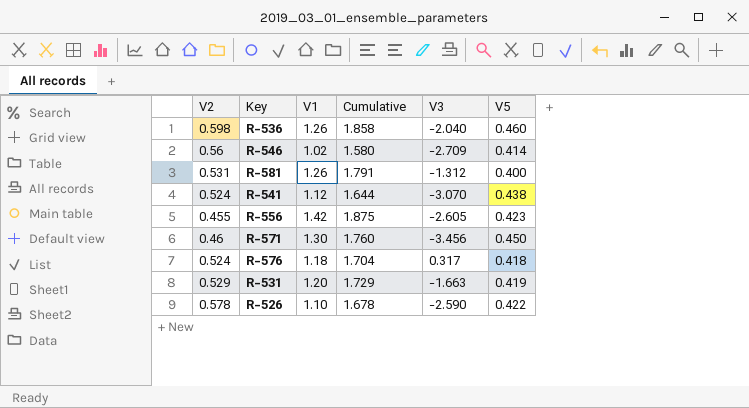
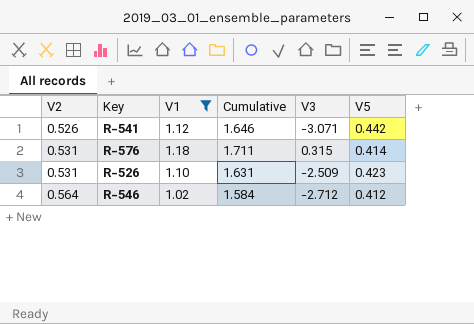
filter: none -> V1 <= 1.18
row order: none -> V2 ascending
R-541 | V2: 0.524 -> 0.526
R-541 | Cumulative: 1.644 -> 1.646
R-541 | V3: -3.070 -> -3.071
R-541 | V5: 0.438 -> 0.442
R-576 | V2: 0.524 -> 0.531
R-576 | Cumulative: 1.704 -> 1.711
R-576 | V3: 0.317 -> 0.315
R-576 | V5: 0.418 -> 0.414
R-526 | V2: 0.578 -> 0.531
R-526 | Cumulative: 1.678 -> 1.631
R-526 | V3: -2.590 -> -2.509
R-526 | V5: 0.422 -> 0.423
R-546 | V2: 0.56 -> 0.564
R-546 | Cumulative: 1.580 -> 1.584
R-546 | V3: -2.709 -> -2.712
R-546 | V5: 0.414 -> 0.412

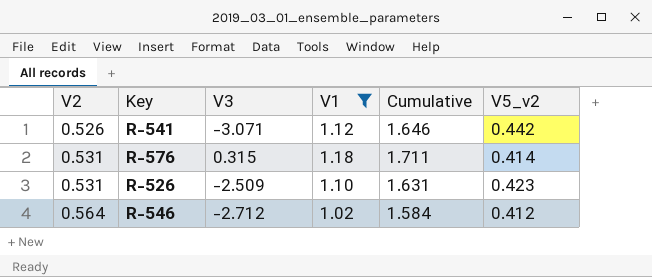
column V3 | position: 5 -> 3
column name: V5 -> V5_v2

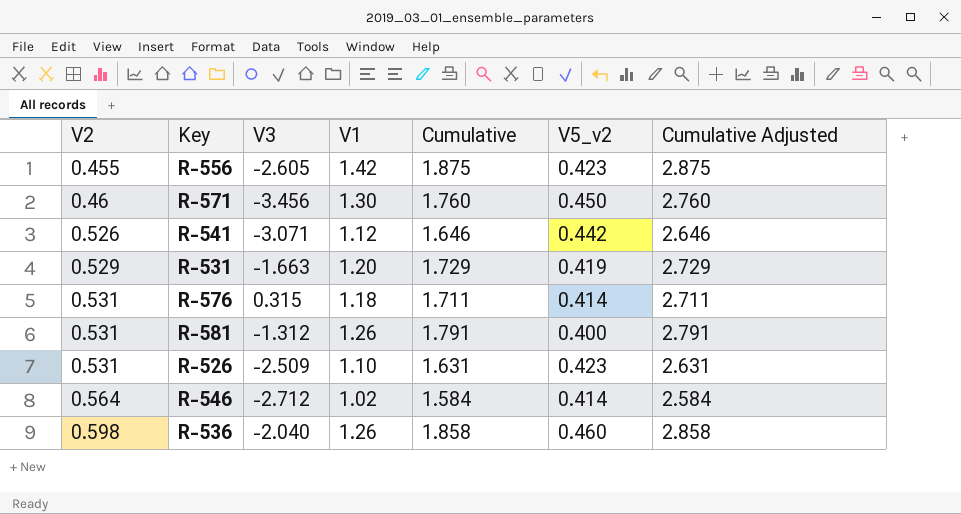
filter: V1 <= 1.18 -> none
column Cumulative Adjusted | formula: none -> [Cumulative] + 1
R-546 | V5_v2: 0.412 -> 0.414

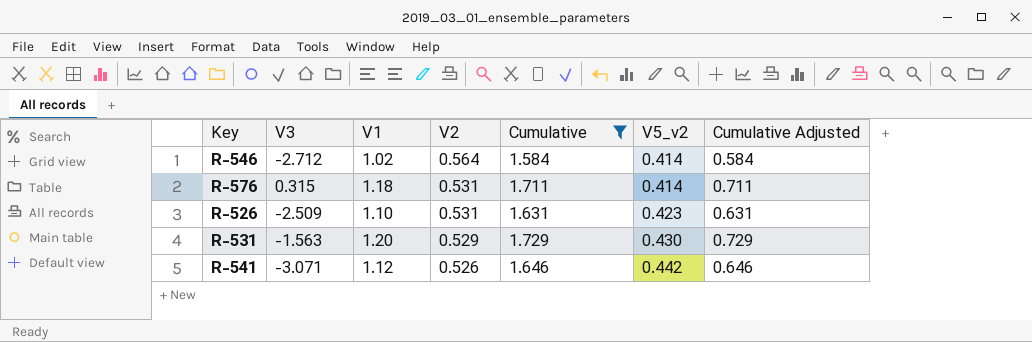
filter: none -> Cumulative <= 1.729
row order: V2 ascending -> V2 descending
column V2 | position: 1 -> 4
column Cumulative Adjusted | formula: [Cumulative] + 1 -> [Cumulative] - 1
R-531 | V3: -1.663 -> -1.563
R-531 | V5_v2: 0.419 -> 0.430

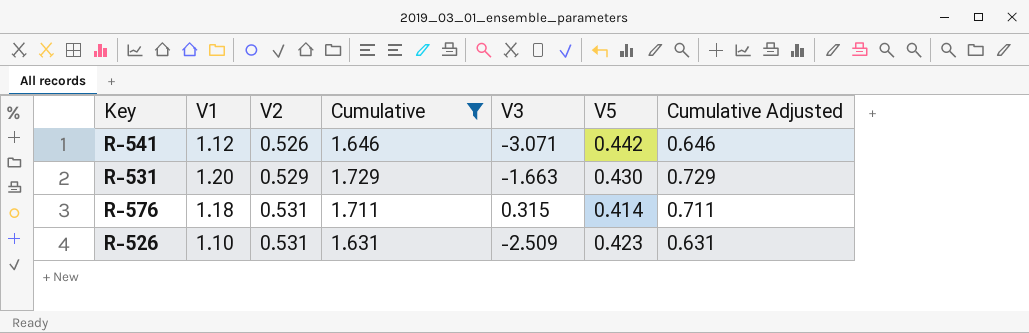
row order: V2 descending -> V2 ascending
column V3 | position: 2 -> 5
column name: V5_v2 -> V5
row R-546: -2.712 | 1.02 | 0.564 | 1.584 | 0.414 | 0.584 -> none
R-531 | V3: -1.563 -> -1.663

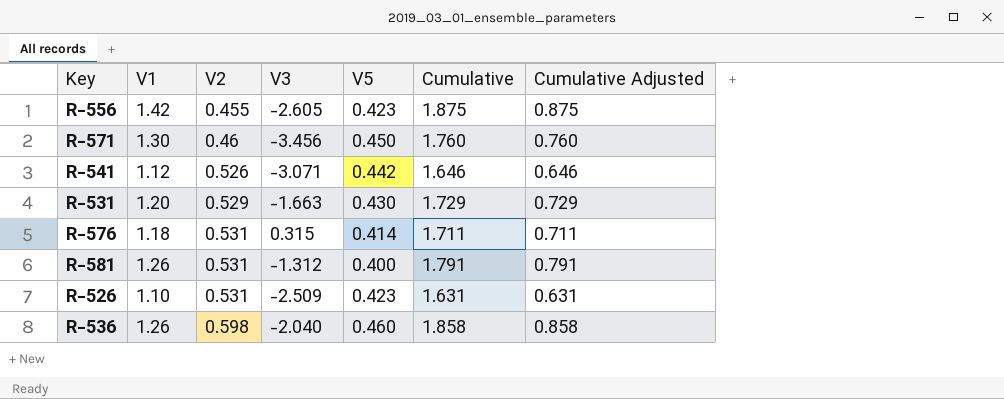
filter: Cumulative <= 1.729 -> none
column Cumulative | position: 4 -> 6

